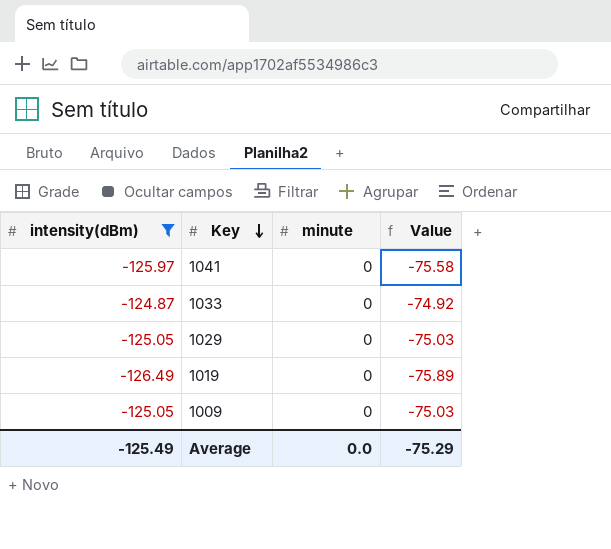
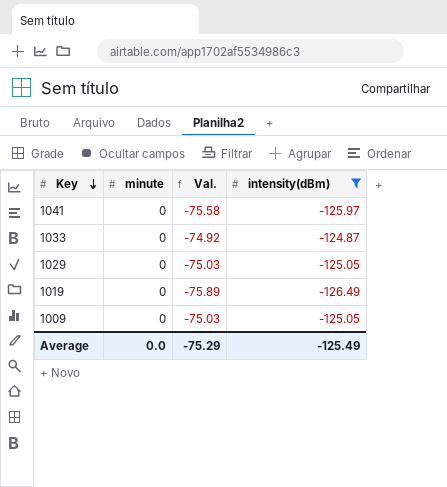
column name: Value -> Val.
column intensity(dBm) | position: 1 -> 4

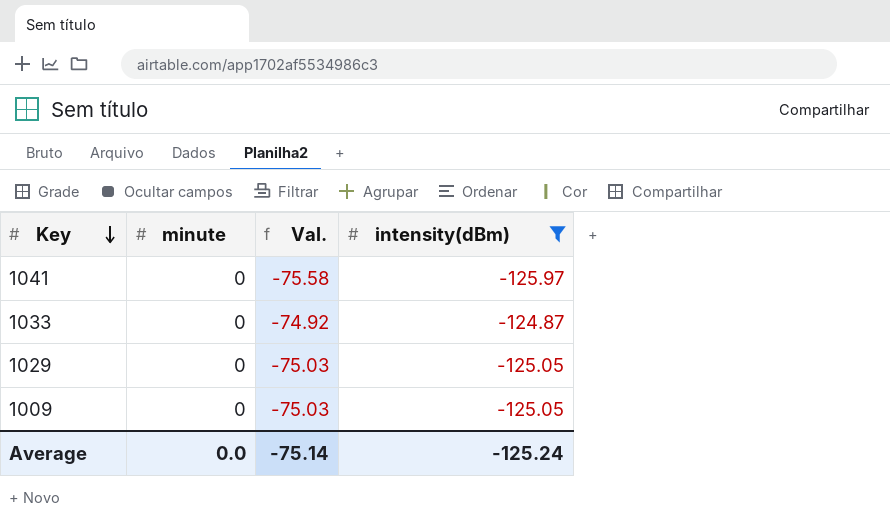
row 1019: 0 | -75.89 | -126.49 -> none
Average | Val.: -75.29 -> -75.14
Average | intensity(dBm): -125.49 -> -125.24

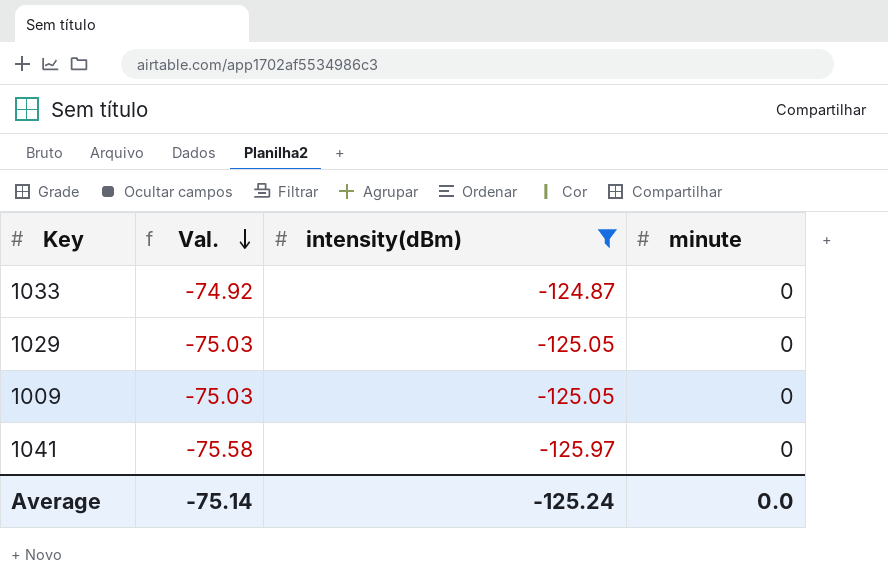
row order: Key descending -> Val. descending
column minute | position: 2 -> 4

